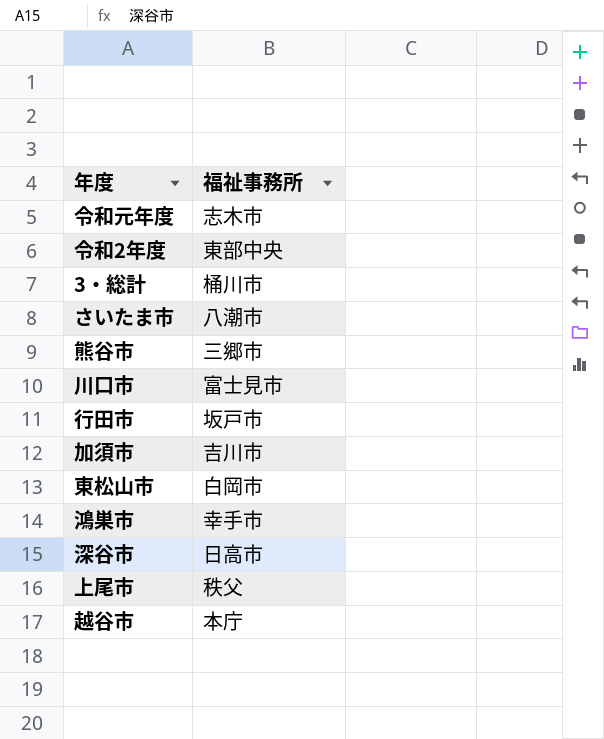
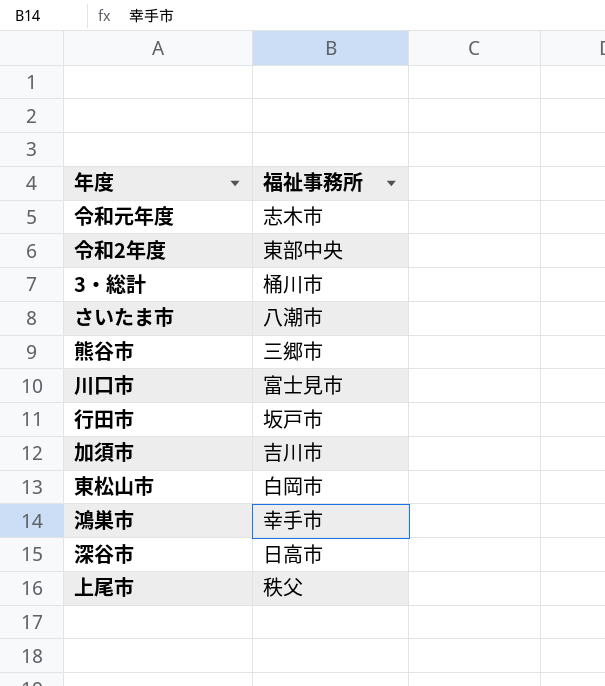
row 越谷市: 本庁 -> none

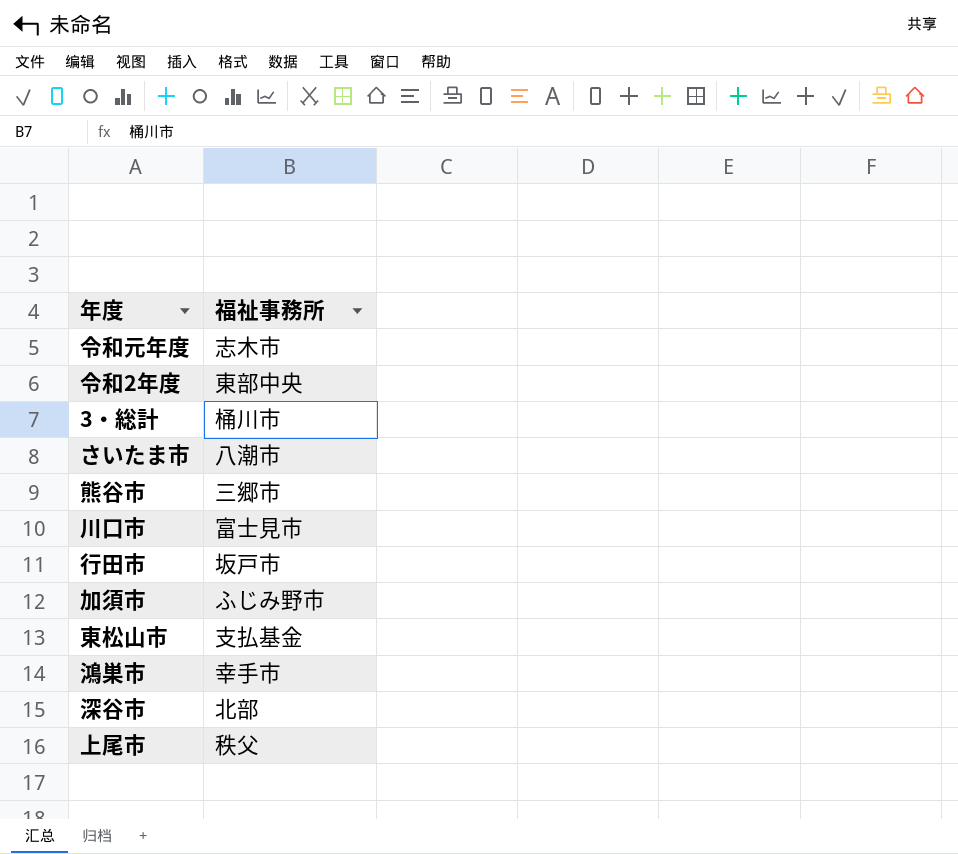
加須市 | 福祉事務所: 吉川市 -> ふじみ野市
東松山市 | 福祉事務所: 白岡市 -> 支払基金
深谷市 | 福祉事務所: 日高市 -> 北部

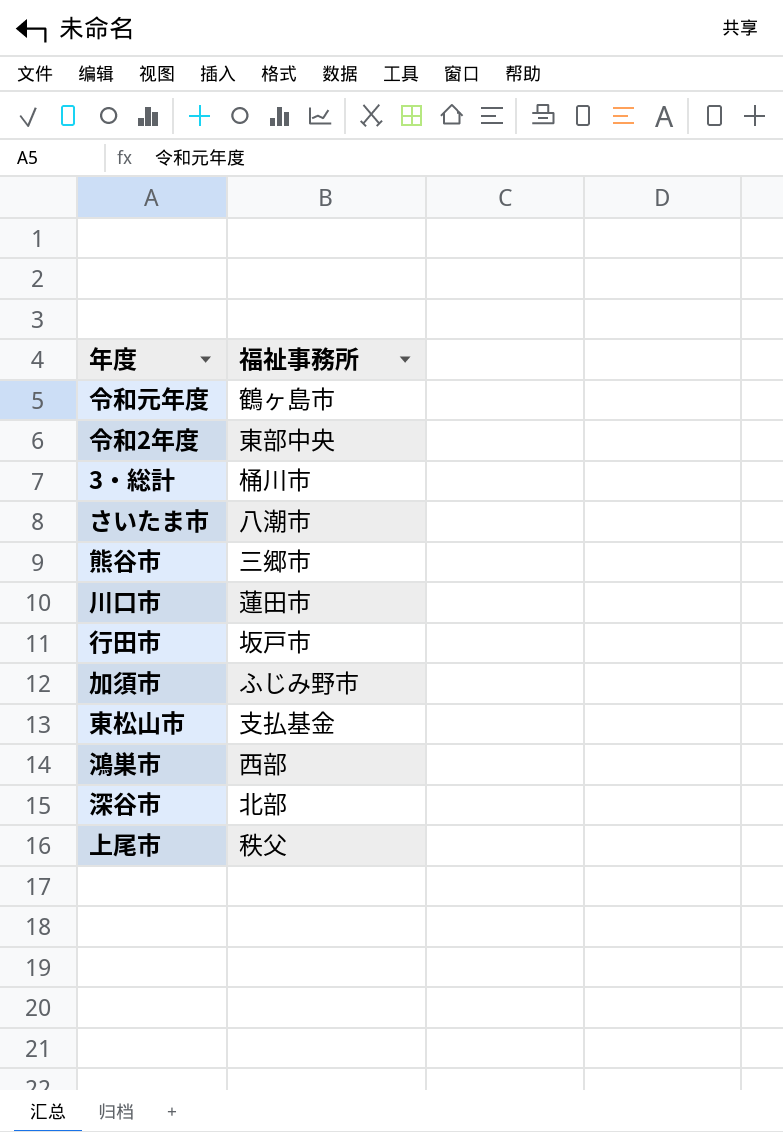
令和元年度 | 福祉事務所: 志木市 -> 鶴ヶ島市
川口市 | 福祉事務所: 富士見市 -> 蓮田市
鴻巣市 | 福祉事務所: 幸手市 -> 西部

